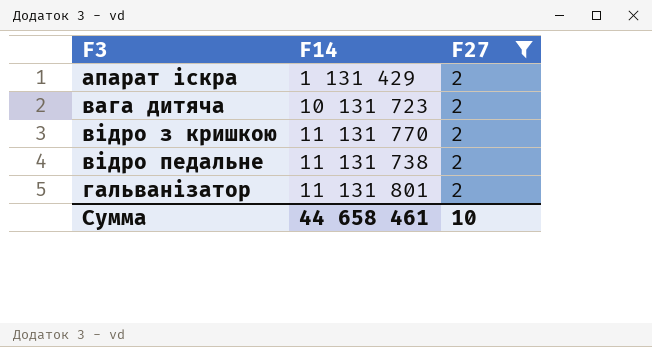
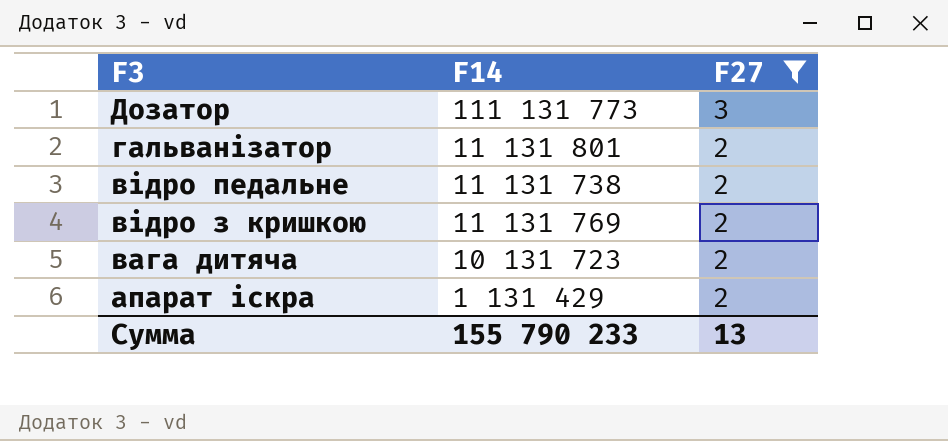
row order: F3 ascending -> F3 descending
row Дозатор: none -> 111 131 773 | 3
відро з кришкою | F14: 11 131 770 -> 11 131 769
Сумма | F14: 44 658 461 -> 155 790 233
Сумма | F27: 10 -> 13

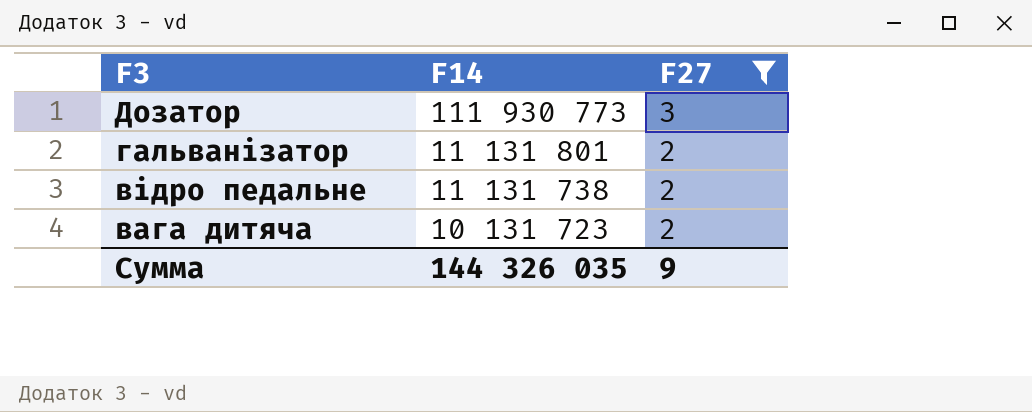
row відро з кришкою: 11 131 769 | 2 -> none
row апарат іскра: 1 131 429 | 2 -> none
Дозатор | F14: 111 131 773 -> 111 930 773
Сумма | F14: 155 790 233 -> 144 326 035
Сумма | F27: 13 -> 9

